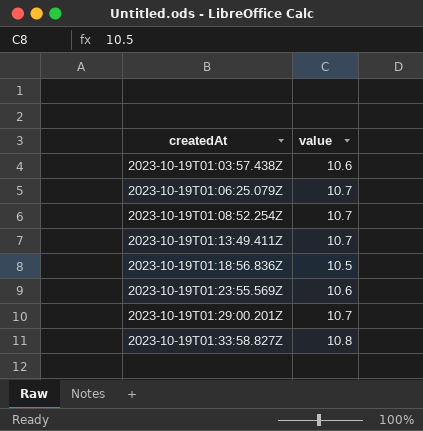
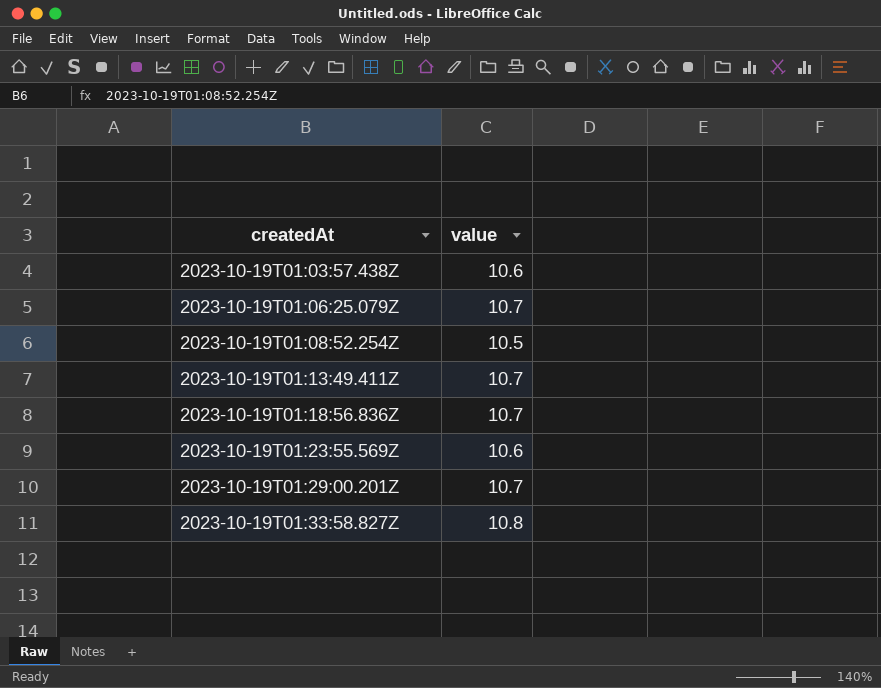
2023-10-19T01:08:52.254Z | value: 10.7 -> 10.5
2023-10-19T01:18:56.836Z | value: 10.5 -> 10.7

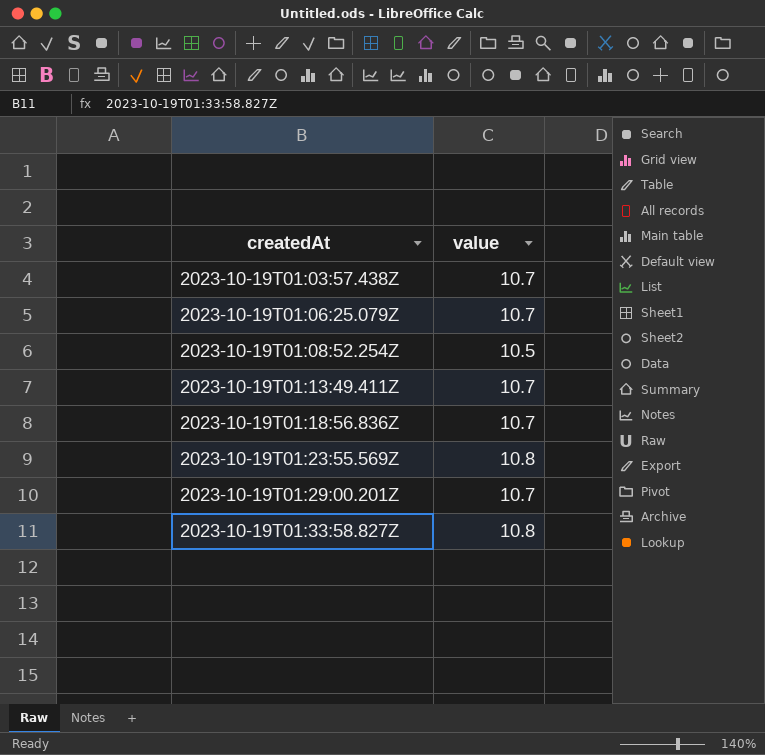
2023-10-19T01:03:57.438Z | value: 10.6 -> 10.7
2023-10-19T01:23:55.569Z | value: 10.6 -> 10.8

